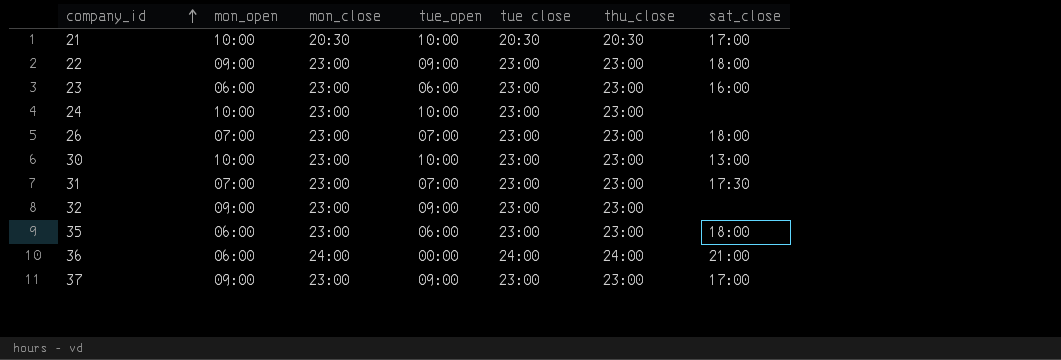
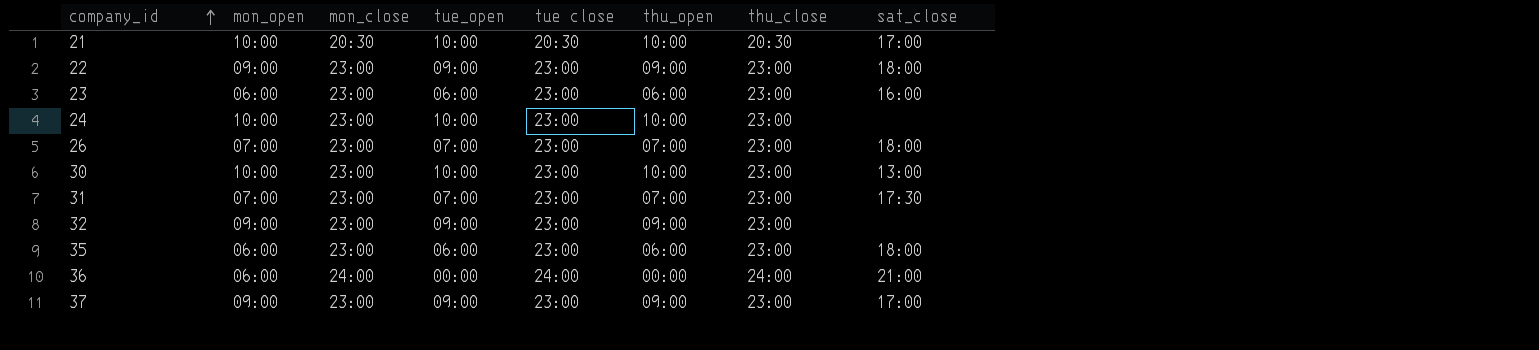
column thu_open | position: none -> 6

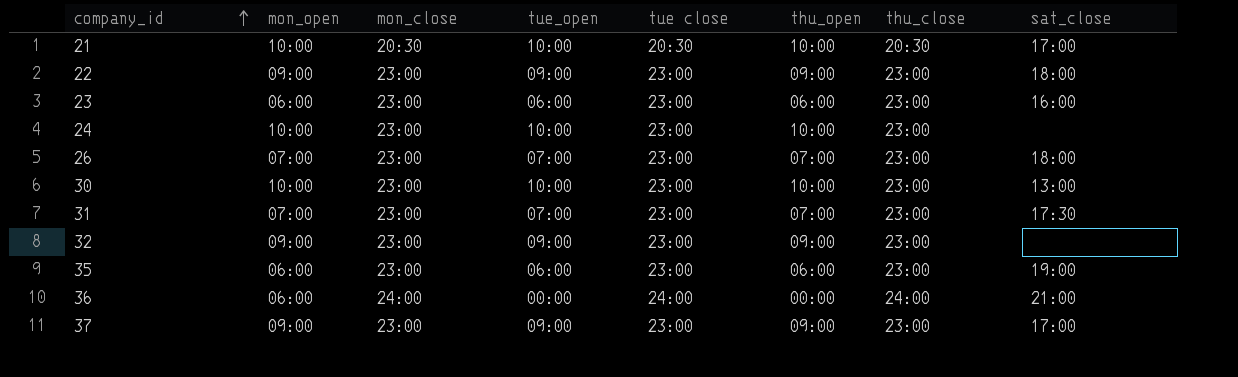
35 | sat_close: 18:00 -> 19:00

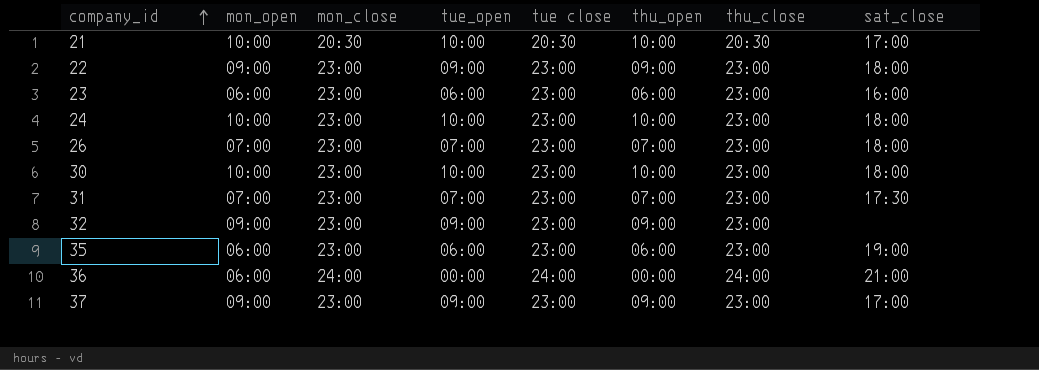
24 | sat_close: none -> 18:00
30 | sat_close: 13:00 -> 18:00

